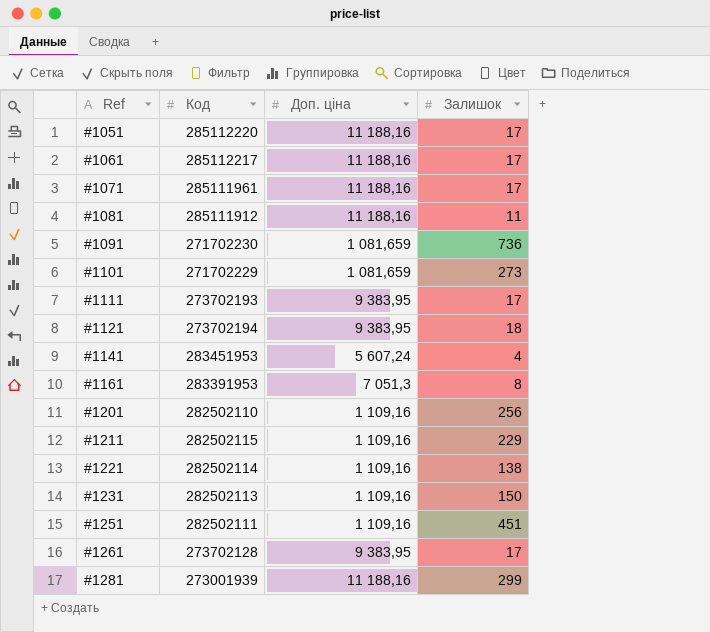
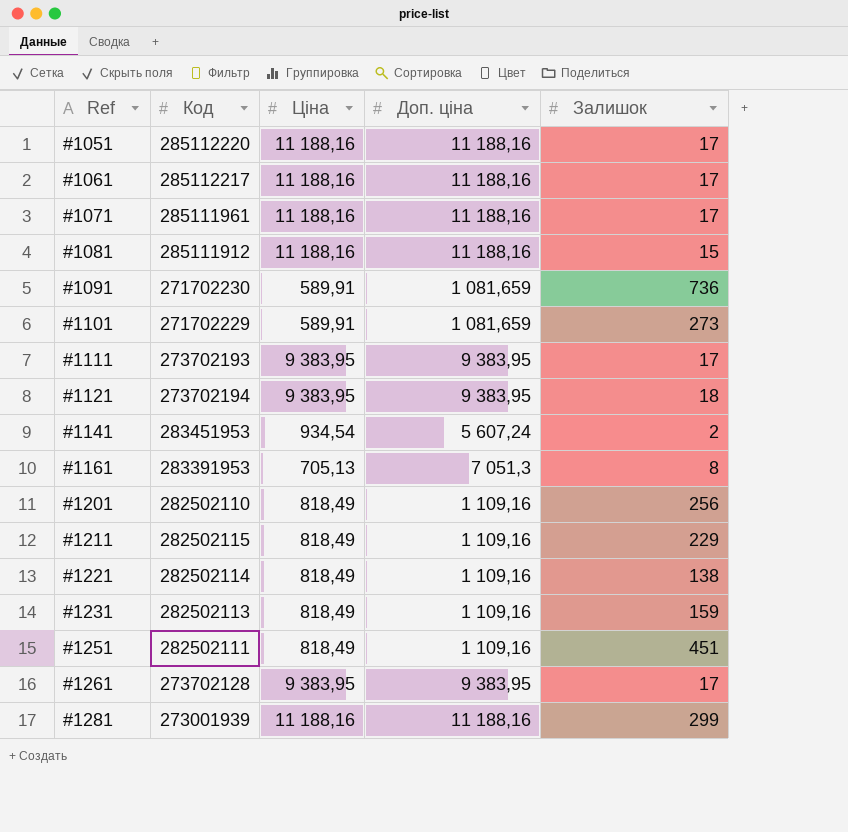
column Ціна | position: none -> 3
#1081 | Залишок: 11 -> 15
#1141 | Залишок: 4 -> 2
#1231 | Залишок: 150 -> 159

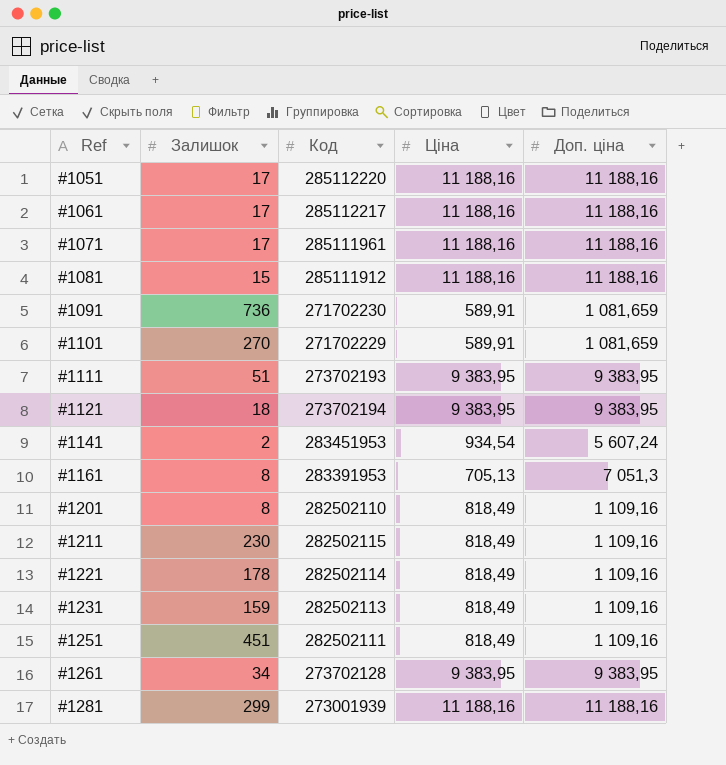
column Залишок | position: 5 -> 2
#1101 | Залишок: 273 -> 270
#1111 | Залишок: 17 -> 51
#1201 | Залишок: 256 -> 8
#1211 | Залишок: 229 -> 230
#1221 | Залишок: 138 -> 178
#1261 | Залишок: 17 -> 34

